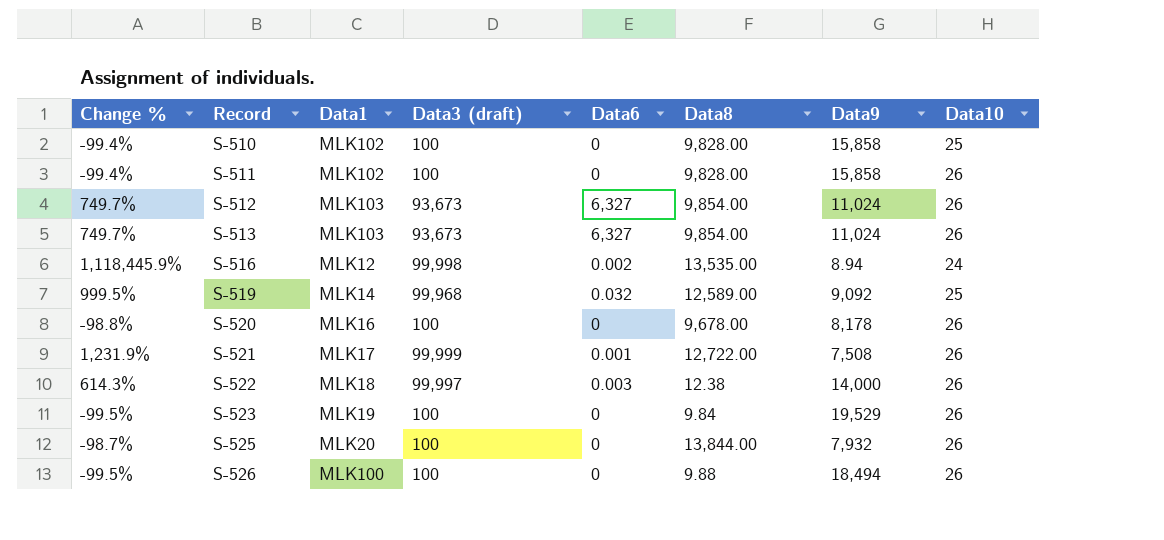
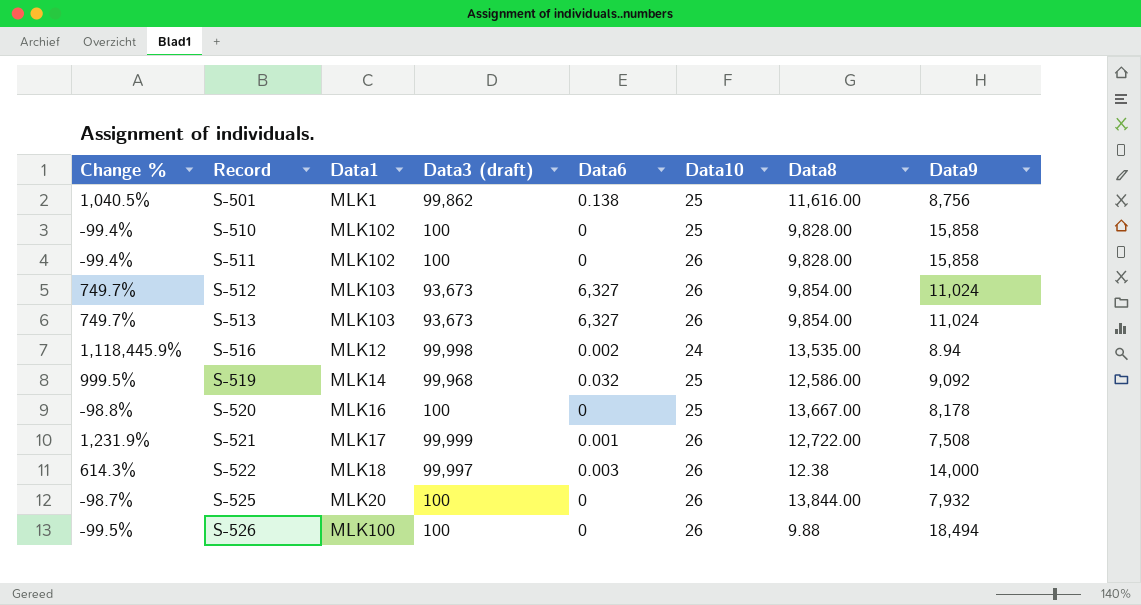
column Data10 | position: 8 -> 6
row S-523: -99.5% | MLK19 | 100 | 0 | 9.84 | 19,529 | 26 -> none
row S-501: none -> 1,040.5% | MLK1 | 99,862 | 0.138 | 25 | 11,616.00 | 8,756
S-519 | Data8: 12,589.00 -> 12,586.00
S-520 | Data10: 26 -> 25
S-520 | Data8: 9,678.00 -> 13,667.00

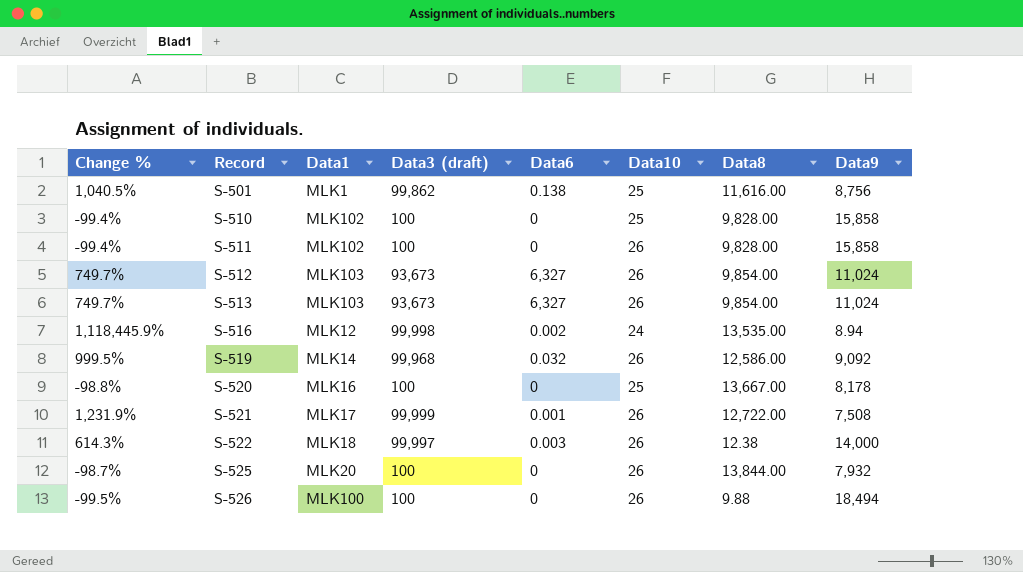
S-519 | Data10: 25 -> 26

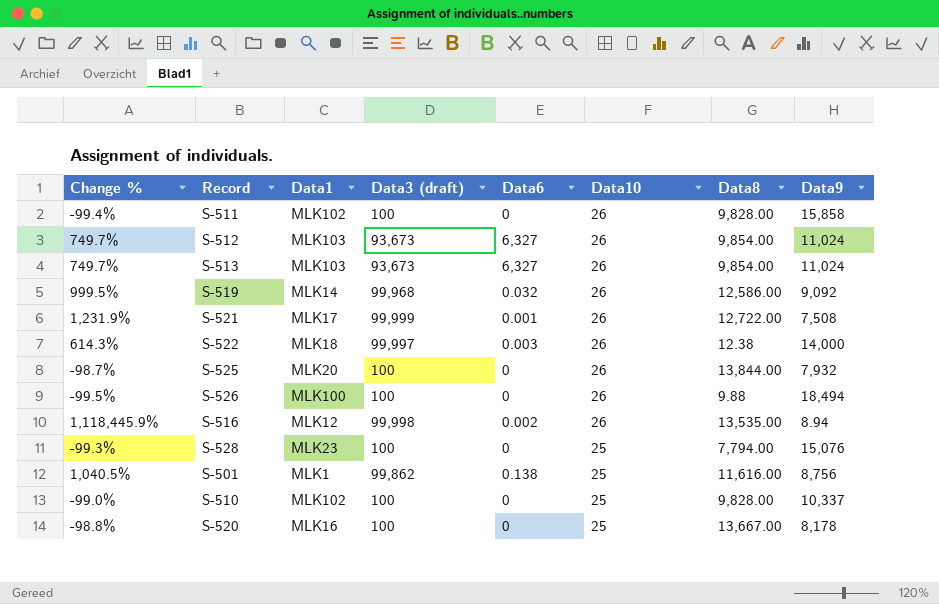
row order: Record ascending -> Data10 descending
S-516 | Data10: 24 -> 26
row S-528: none -> -99.3% | MLK23 | 100 | 0 | 25 | 7,794.00 | 15,076
S-510 | Change %: -99.4% -> -99.0%
S-510 | Data9: 15,858 -> 10,337

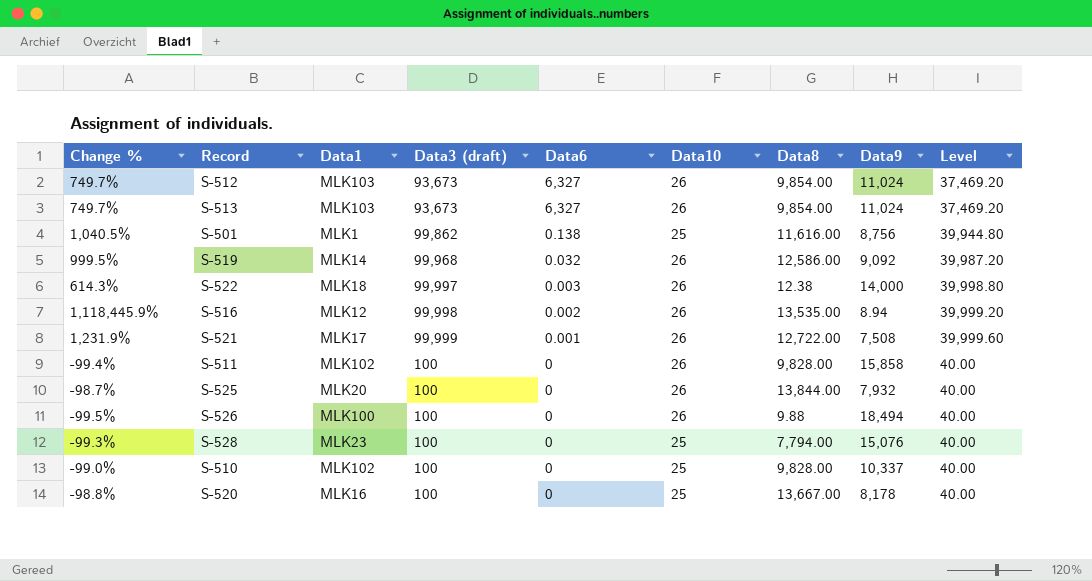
row order: Data10 descending -> Data6 descending
column Level | formula: none -> [Data3 (draft)] * 0.4

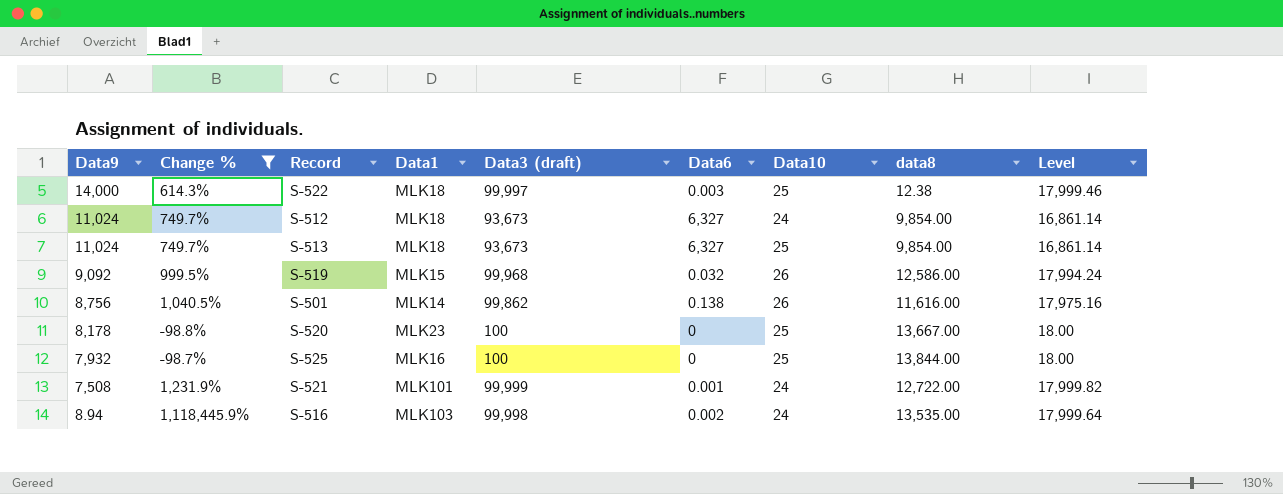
filter: none -> Change % >= -98.8%
row order: Data6 descending -> Data9 descending
column Data9 | position: 8 -> 1
column name: Data8 -> data8
column Level | formula: [Data3 (draft)] * 0.4 -> [Data3 (draft)] * 0.18
S-522 | Data10: 26 -> 25
S-512 | Data1: MLK103 -> MLK18
S-512 | Data10: 26 -> 24
S-513 | Data1: MLK103 -> MLK18
S-513 | Data10: 26 -> 25
S-519 | Data1: MLK14 -> MLK15
S-501 | Data1: MLK1 -> MLK14
S-501 | Data10: 25 -> 26
S-520 | Data1: MLK16 -> MLK23
S-525 | Data1: MLK20 -> MLK16
S-525 | Data10: 26 -> 25
S-521 | Data1: MLK17 -> MLK101
S-521 | Data10: 26 -> 24
S-516 | Data1: MLK12 -> MLK103
S-516 | Data10: 26 -> 24

